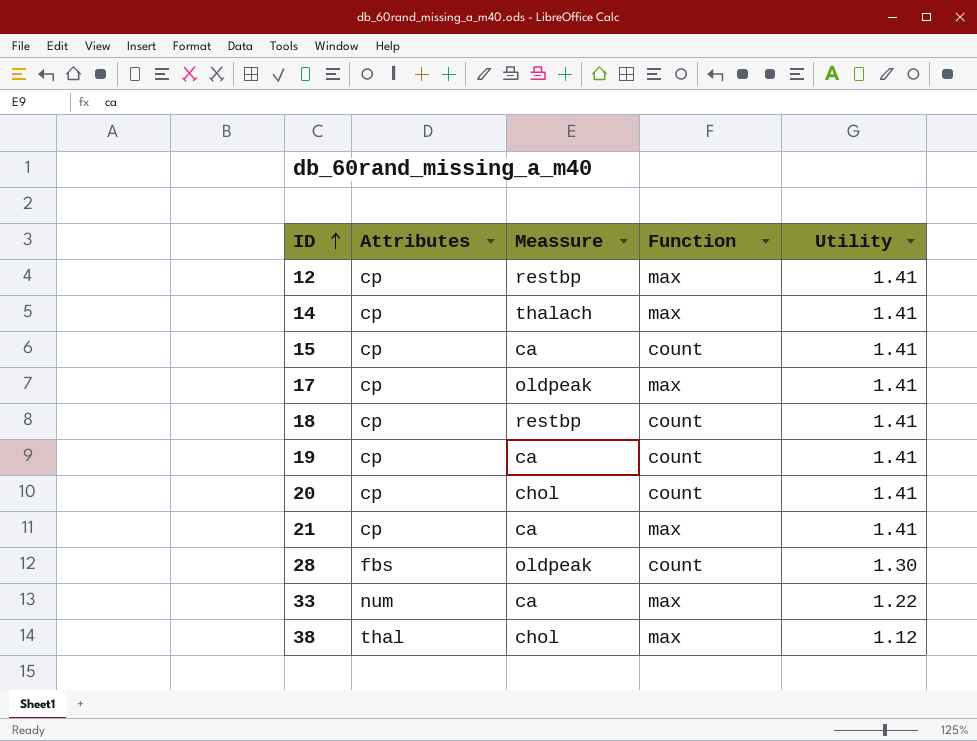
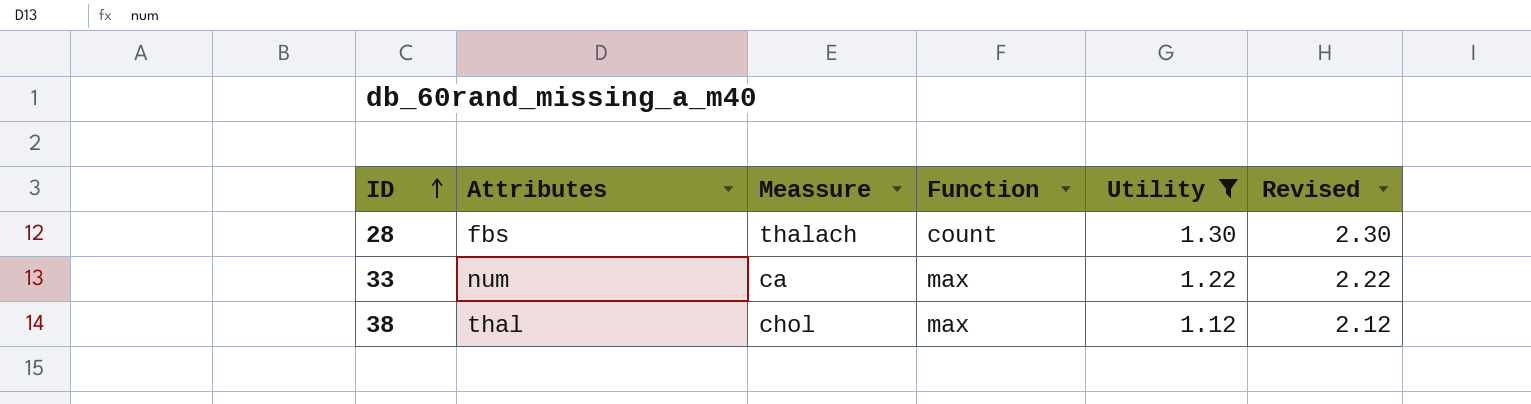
filter: none -> Utility != 1.41
column Revised | formula: none -> [Utility] + 1
28 | Meassure: oldpeak -> thalach

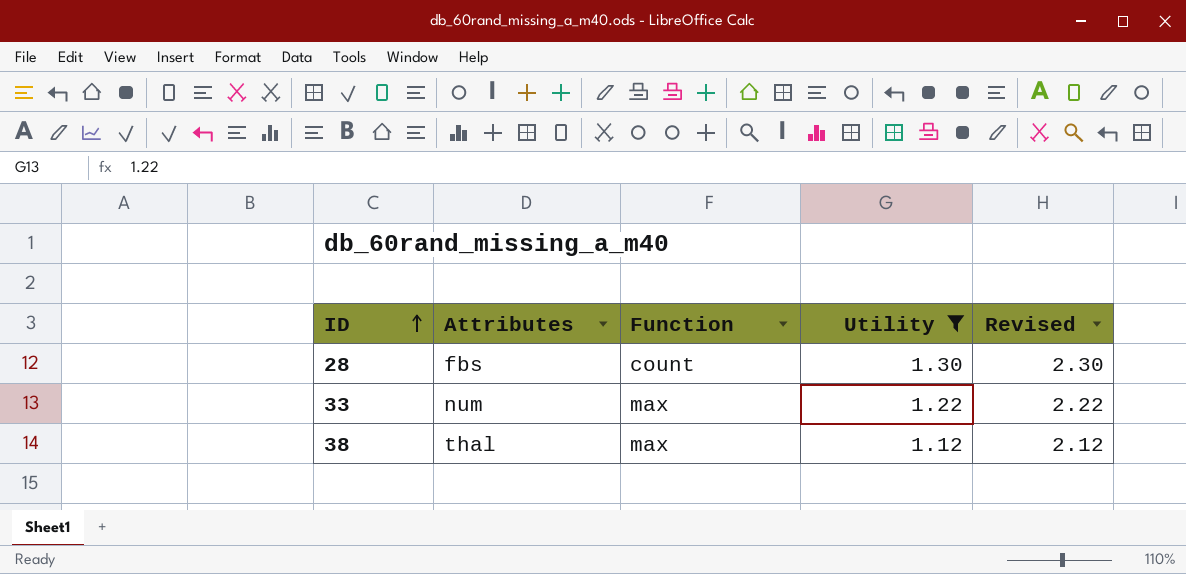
column Meassure | position: 3 -> none

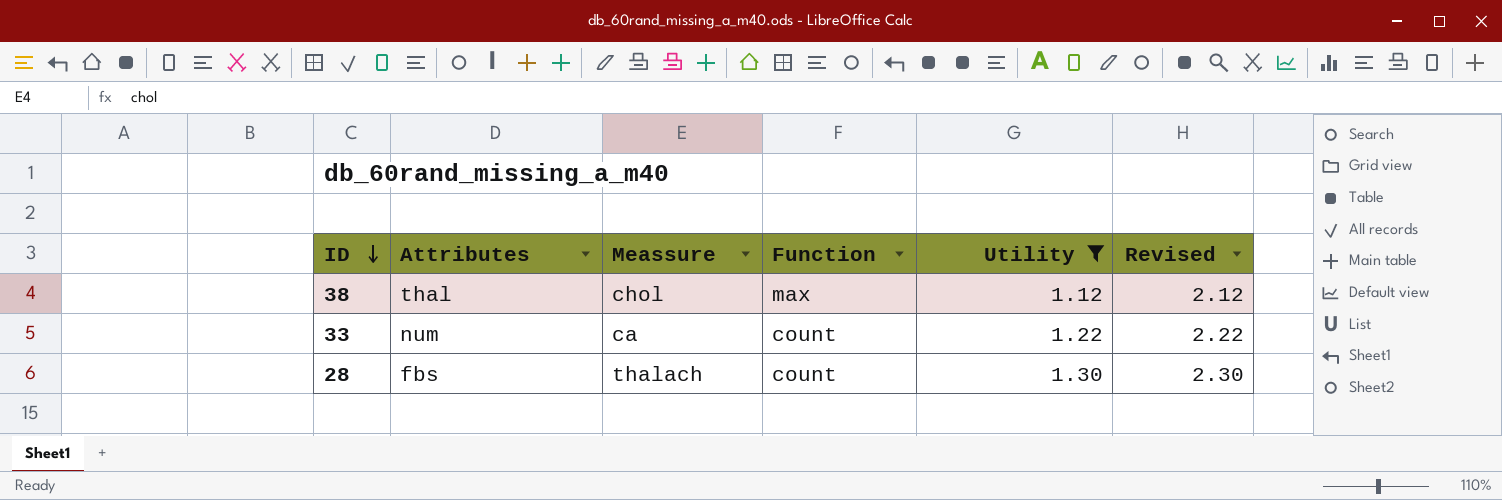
row order: ID ascending -> ID descending
column Meassure | position: none -> 3
33 | Function: max -> count

